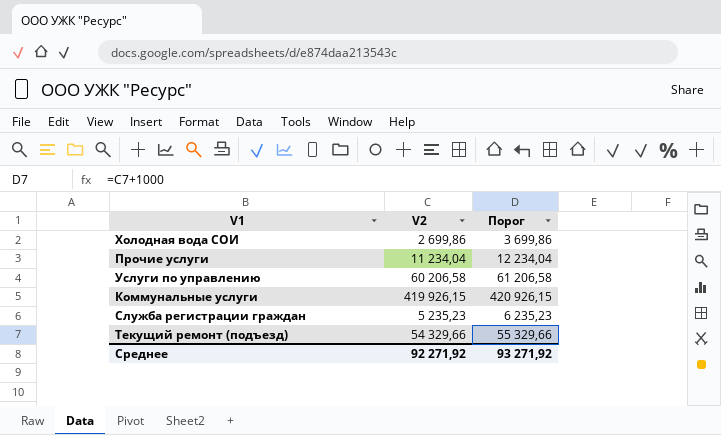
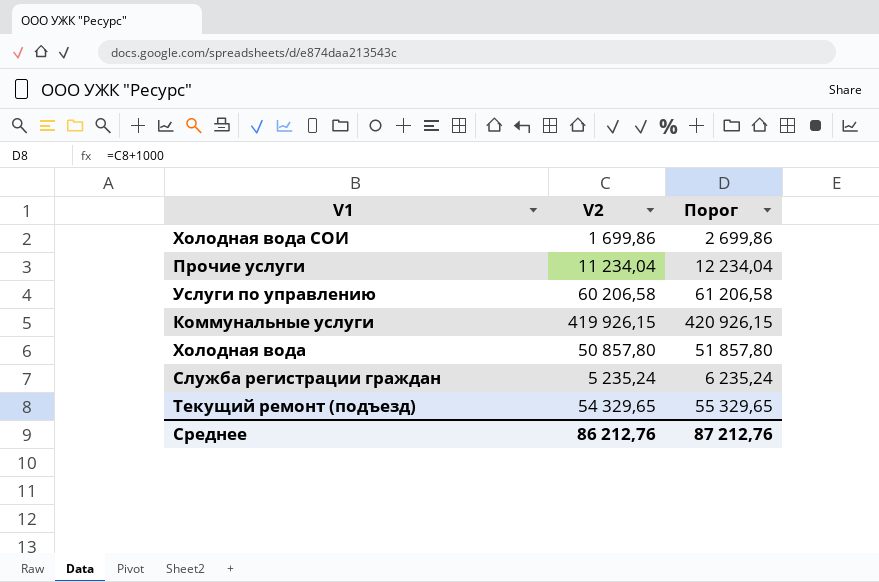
Холодная вода СОИ | V2: 2 699,86 -> 1 699,86
Холодная вода СОИ | Порог: 3 699,86 -> 2 699,86
row Холодная вода: none -> 50 857,80 | 51 857,80
Служба регистрации граждан | V2: 5 235,23 -> 5 235,24
Служба регистрации граждан | Порог: 6 235,23 -> 6 235,24
Текущий ремонт (подъезд) | V2: 54 329,66 -> 54 329,65
Текущий ремонт (подъезд) | Порог: 55 329,66 -> 55 329,65
Среднее | V2: 92 271,92 -> 86 212,76
Среднее | Порог: 93 271,92 -> 87 212,76

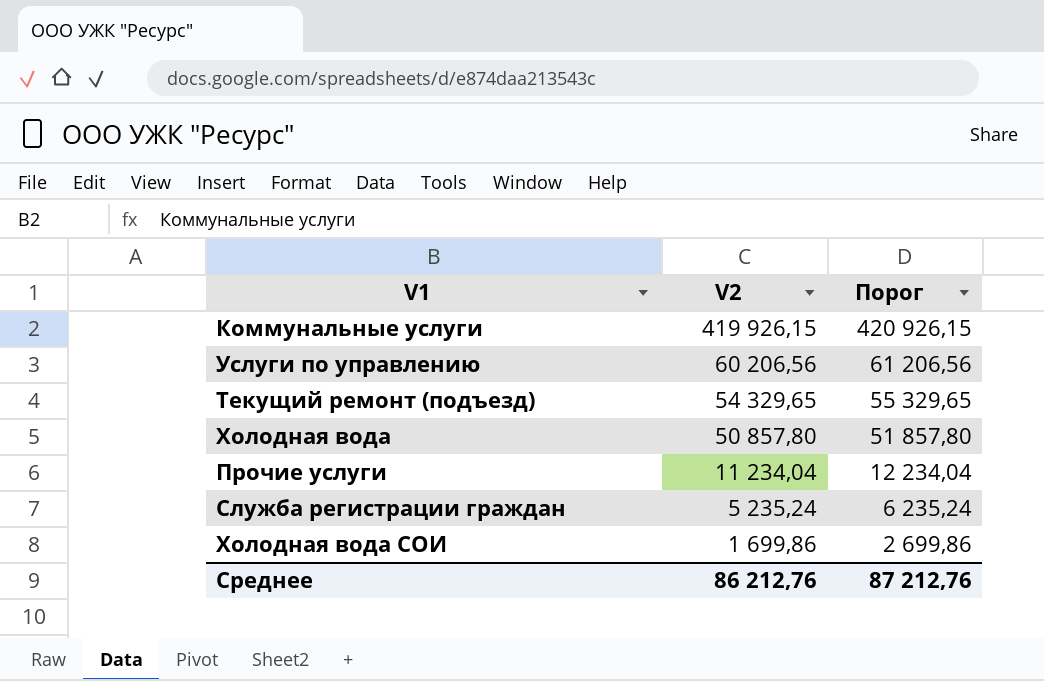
row order: none -> V2 descending
Услуги по управлению | V2: 60 206,58 -> 60 206,56
Услуги по управлению | Порог: 61 206,58 -> 61 206,56

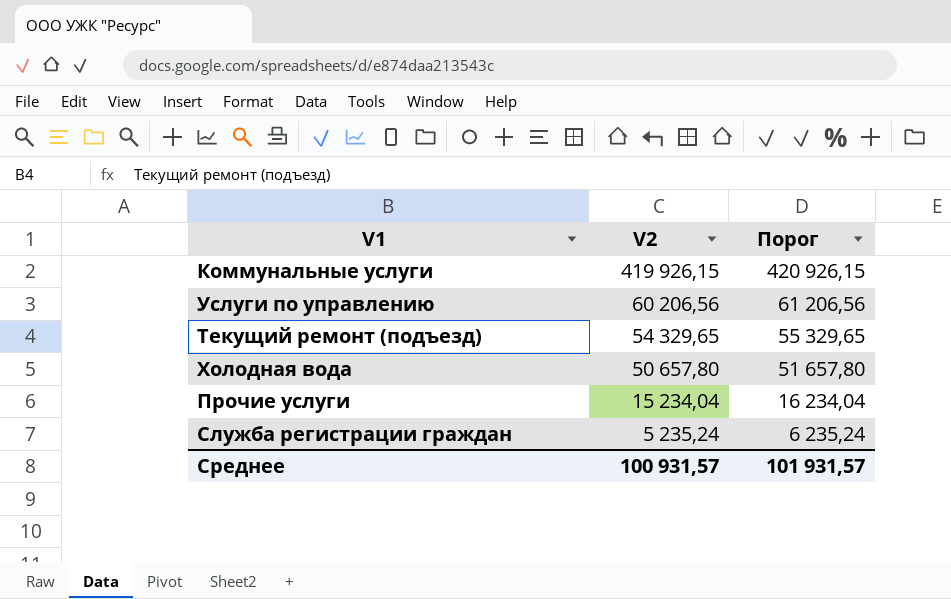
row Холодная вода СОИ: 1 699,86 | 2 699,86 -> none
Холодная вода | V2: 50 857,80 -> 50 657,80
Холодная вода | Порог: 51 857,80 -> 51 657,80
Прочие услуги | V2: 11 234,04 -> 15 234,04
Прочие услуги | Порог: 12 234,04 -> 16 234,04
Среднее | V2: 86 212,76 -> 100 931,57
Среднее | Порог: 87 212,76 -> 101 931,57

